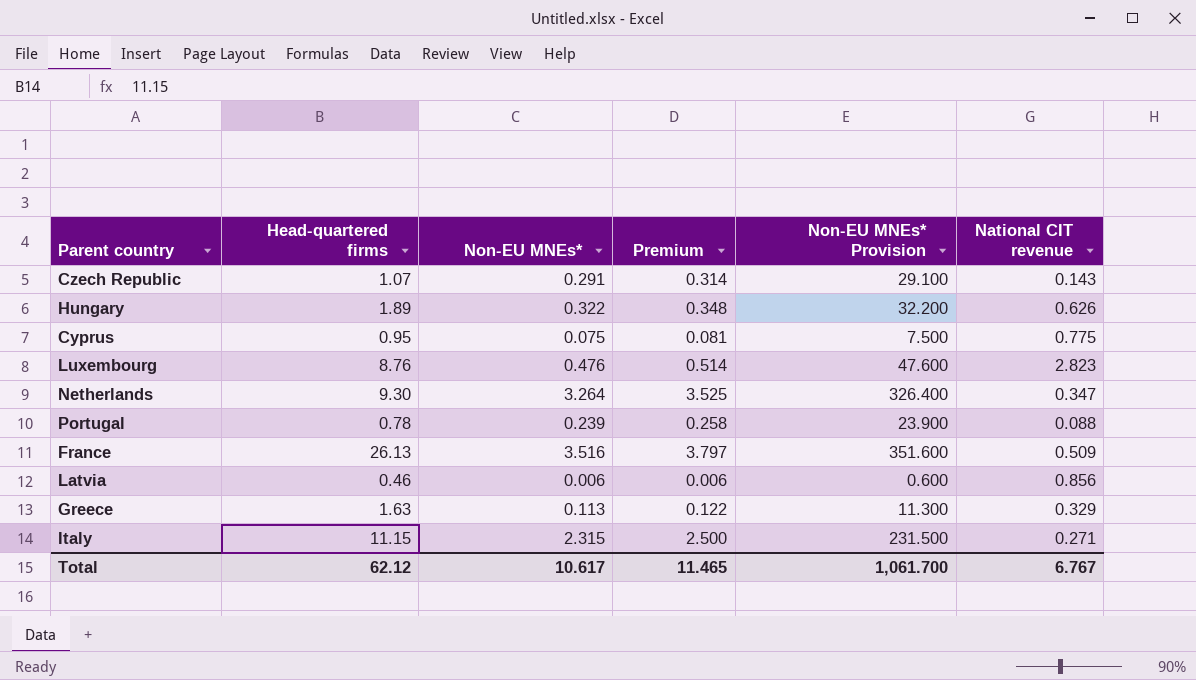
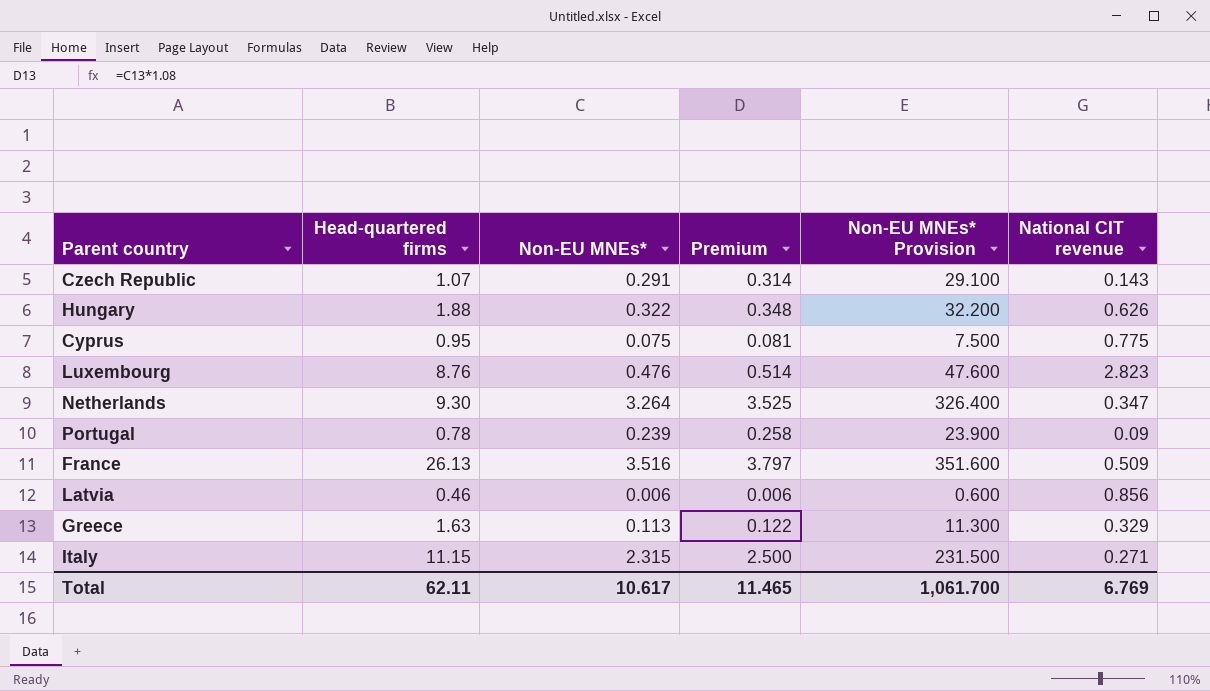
Hungary | Head-quartered firms: 1.89 -> 1.88
Portugal | National CIT revenue: 0.088 -> 0.09
Total | Head-quartered firms: 62.12 -> 62.11
Total | National CIT revenue: 6.767 -> 6.769

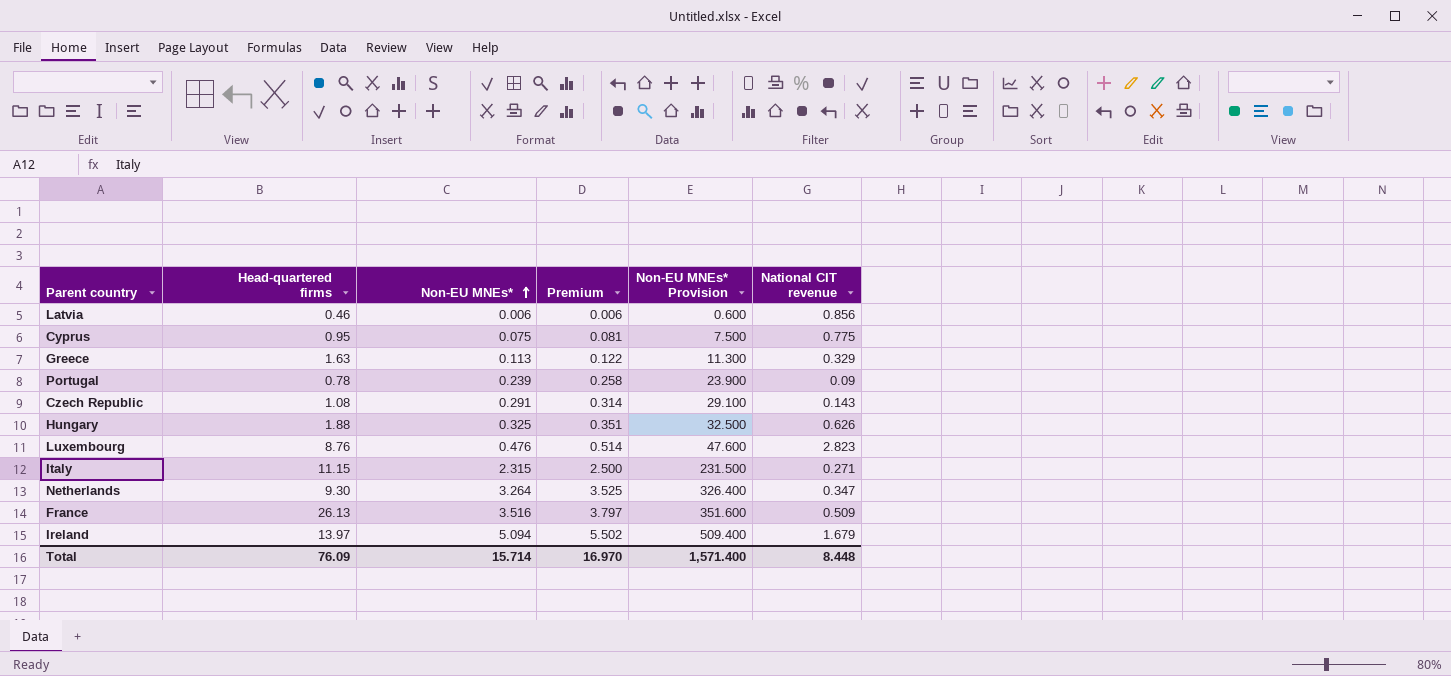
row order: none -> Non-EU MNEs* ascending
Czech Republic | Head-quartered firms: 1.07 -> 1.08
Hungary | Non-EU MNEs*: 0.322 -> 0.325
Hungary | Premium: 0.348 -> 0.351
Hungary | Non-EU MNEs* Provision: 32.200 -> 32.500
row Ireland: none -> 13.97 | 5.094 | 5.502 | 509.400 | 1.679
Total | Head-quartered firms: 62.11 -> 76.09
Total | Non-EU MNEs*: 10.617 -> 15.714
Total | Premium: 11.465 -> 16.970
Total | Non-EU MNEs* Provision: 1,061.700 -> 1,571.400
Total | National CIT revenue: 6.769 -> 8.448

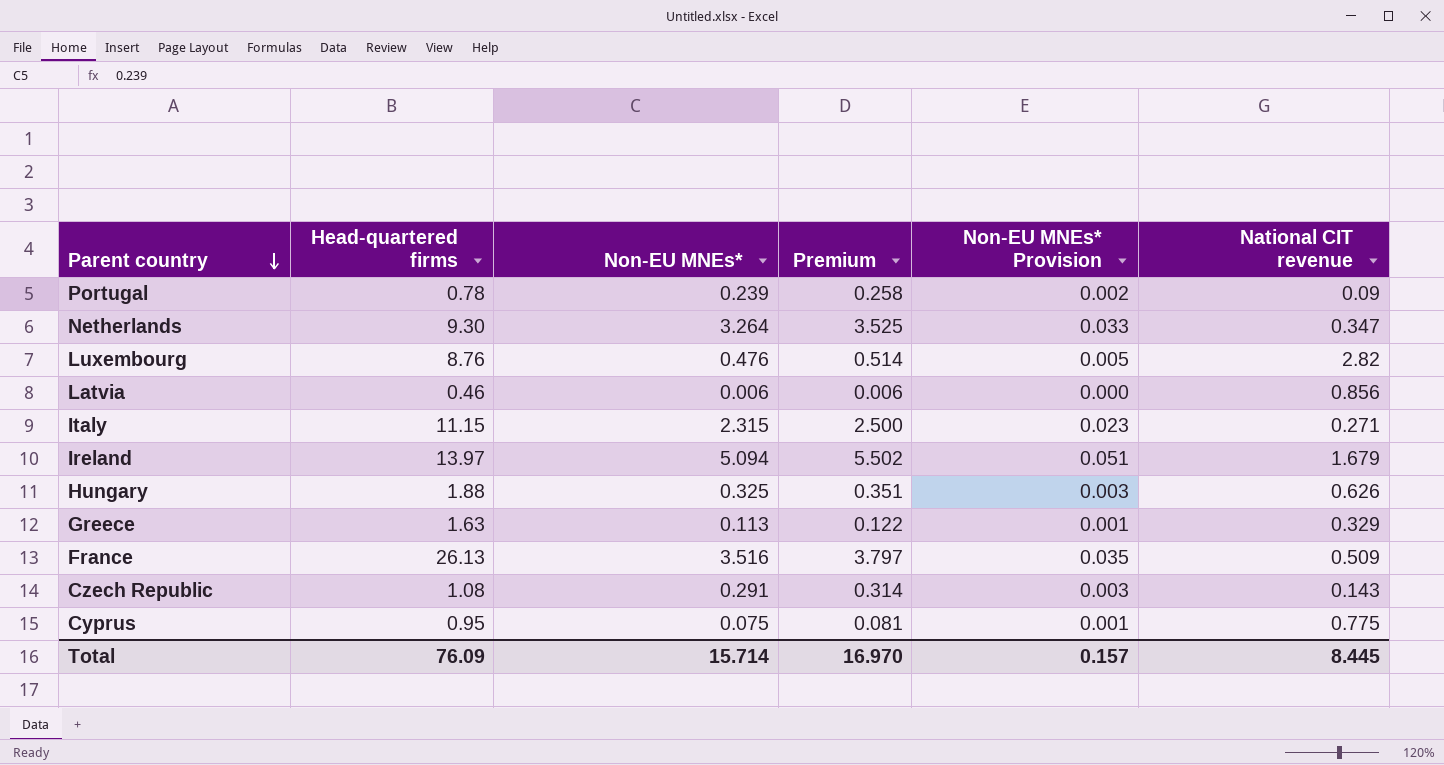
row order: Non-EU MNEs* ascending -> Parent country descending
column Non-EU MNEs* Provision | formula: [Non-EU MNEs*] * 100 -> [Non-EU MNEs*] * 0.01
Luxembourg | National CIT revenue: 2.823 -> 2.82
Total | Non-EU MNEs* Provision: 1,571.400 -> 0.157
Total | National CIT revenue: 8.448 -> 8.445

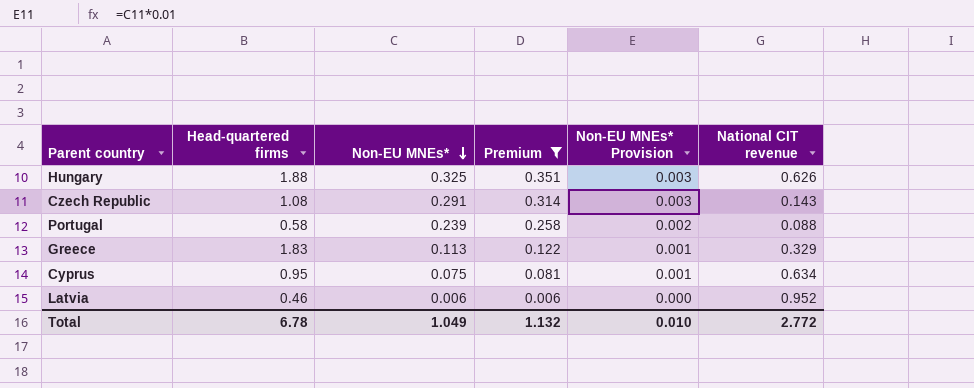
filter: none -> Premium <= 0.351
row order: Parent country descending -> Non-EU MNEs* descending
Portugal | Head-quartered firms: 0.78 -> 0.58
Portugal | National CIT revenue: 0.09 -> 0.088
Greece | Head-quartered firms: 1.63 -> 1.83
Cyprus | National CIT revenue: 0.775 -> 0.634
Latvia | National CIT revenue: 0.856 -> 0.952
Total | Head-quartered firms: 76.09 -> 6.78
Total | Non-EU MNEs*: 15.714 -> 1.049
Total | Premium: 16.970 -> 1.132
Total | Non-EU MNEs* Provision: 0.157 -> 0.010
Total | National CIT revenue: 8.445 -> 2.772

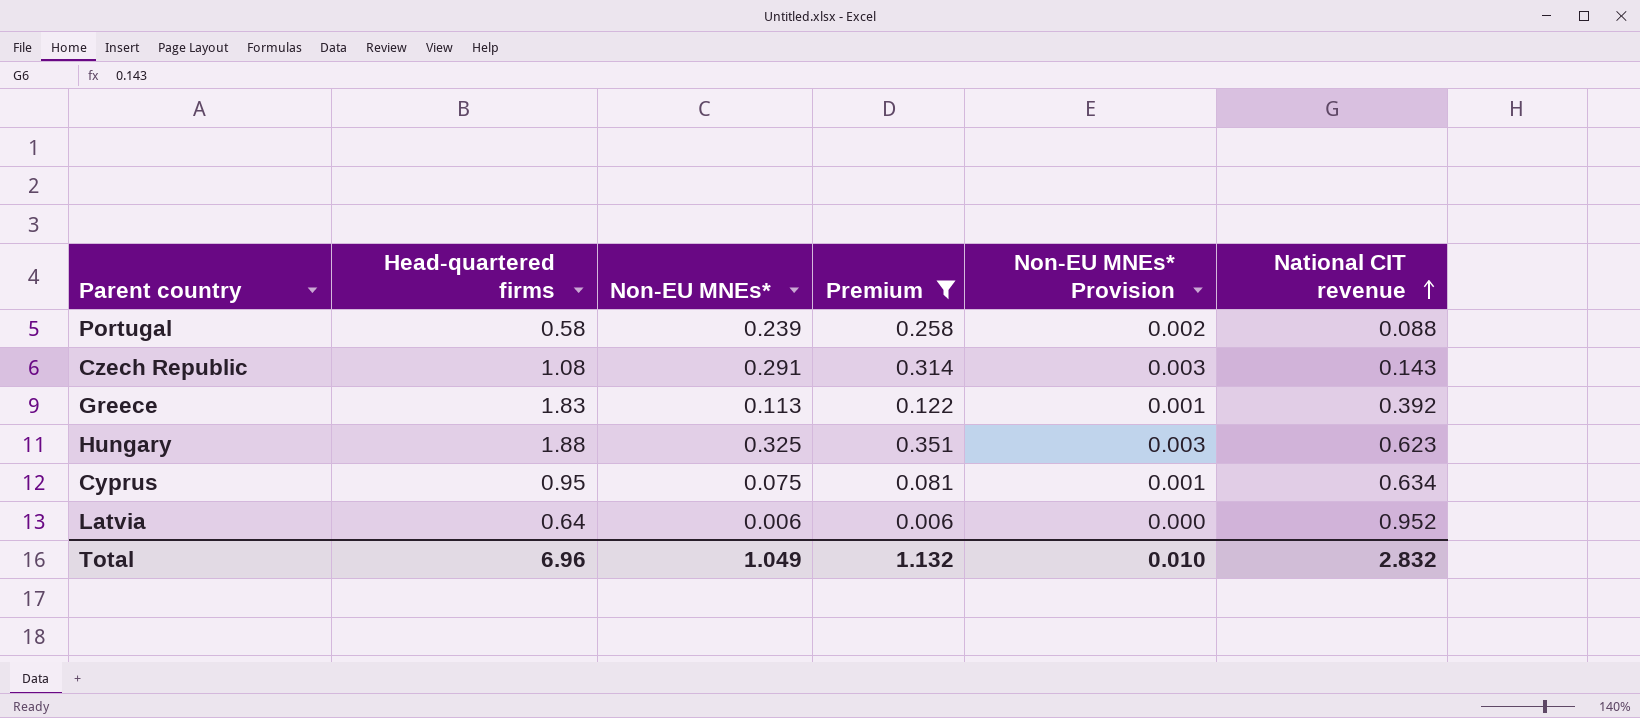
row order: Non-EU MNEs* descending -> National CIT revenue ascending
Greece | National CIT revenue: 0.329 -> 0.392
Hungary | National CIT revenue: 0.626 -> 0.623
Latvia | Head-quartered firms: 0.46 -> 0.64
Total | Head-quartered firms: 6.78 -> 6.96
Total | National CIT revenue: 2.772 -> 2.832

